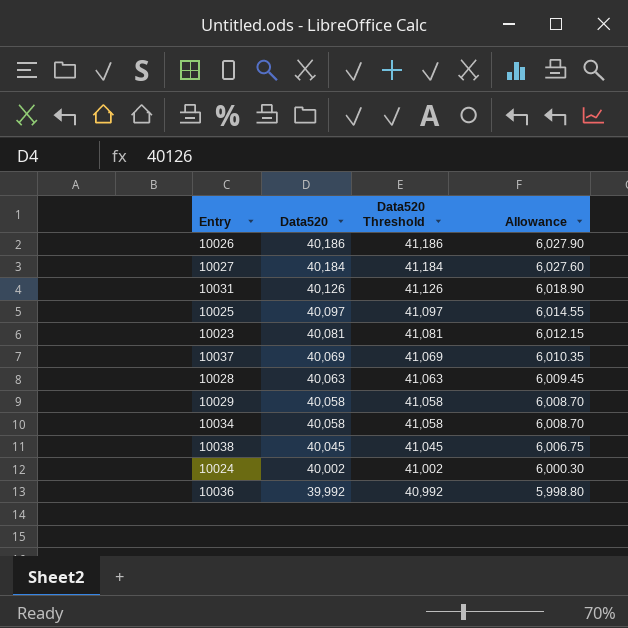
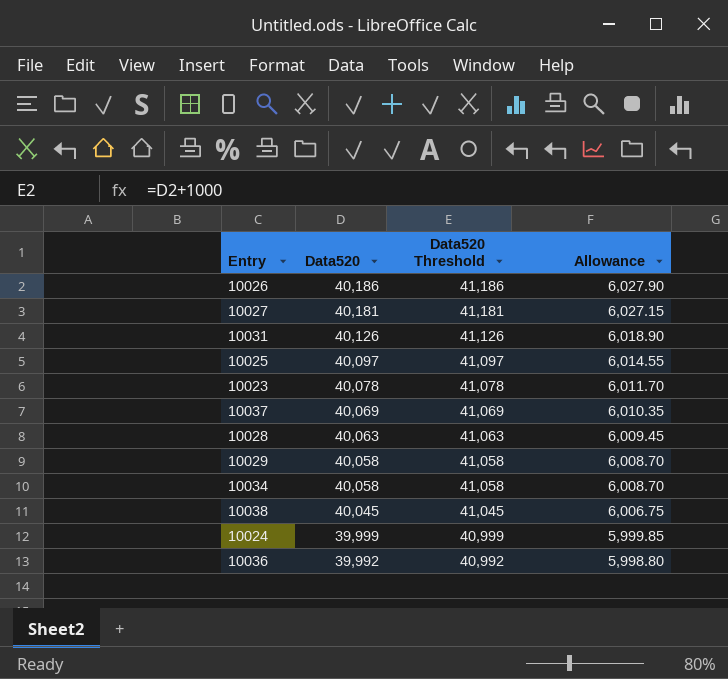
10027 | Data520: 40,184 -> 40,181
10027 | Data520 Threshold: 41,184 -> 41,181
10027 | Allowance: 6,027.60 -> 6,027.15
10023 | Data520: 40,081 -> 40,078
10023 | Data520 Threshold: 41,081 -> 41,078
10023 | Allowance: 6,012.15 -> 6,011.70
10024 | Data520: 40,002 -> 39,999
10024 | Data520 Threshold: 41,002 -> 40,999
10024 | Allowance: 6,000.30 -> 5,999.85

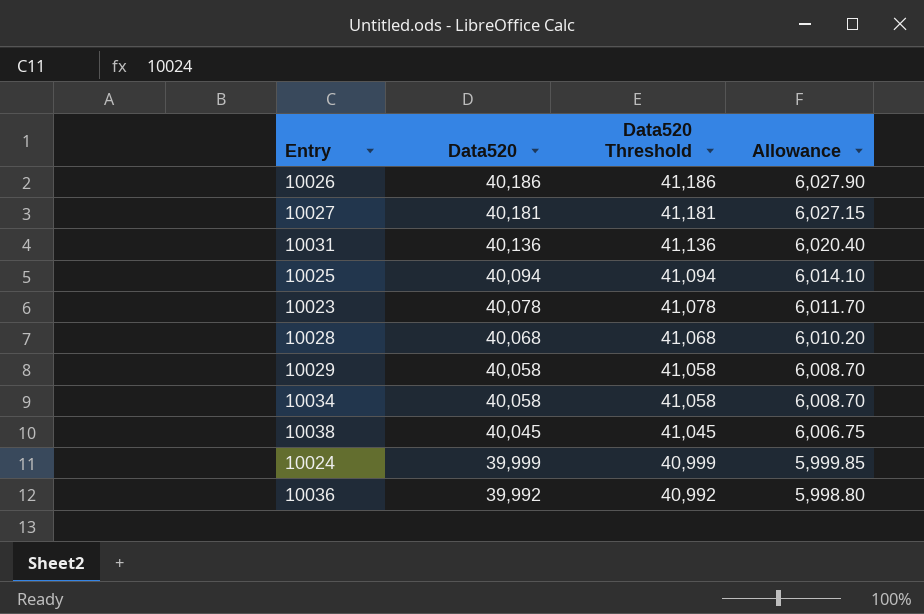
row 10037: 40,069 | 41,069 | 6,010.35 -> none
10031 | Data520: 40,126 -> 40,136
10031 | Data520 Threshold: 41,126 -> 41,136
10031 | Allowance: 6,018.90 -> 6,020.40
10025 | Data520: 40,097 -> 40,094
10025 | Data520 Threshold: 41,097 -> 41,094
10025 | Allowance: 6,014.55 -> 6,014.10
10028 | Data520: 40,063 -> 40,068
10028 | Data520 Threshold: 41,063 -> 41,068
10028 | Allowance: 6,009.45 -> 6,010.20

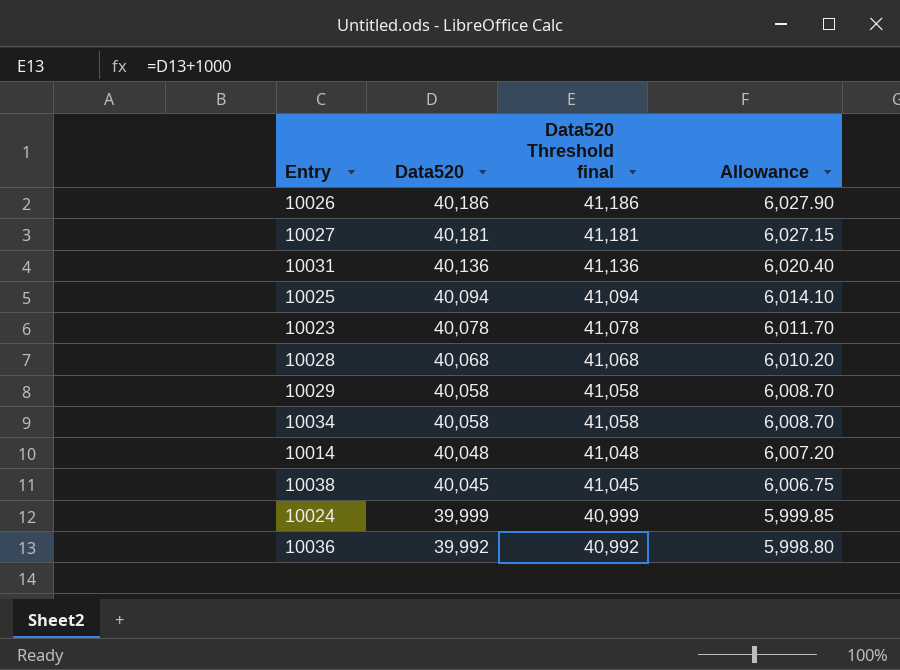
column name: Data520 Threshold -> Data520 Threshold final
row 10014: none -> 40,048 | 41,048 | 6,007.20

